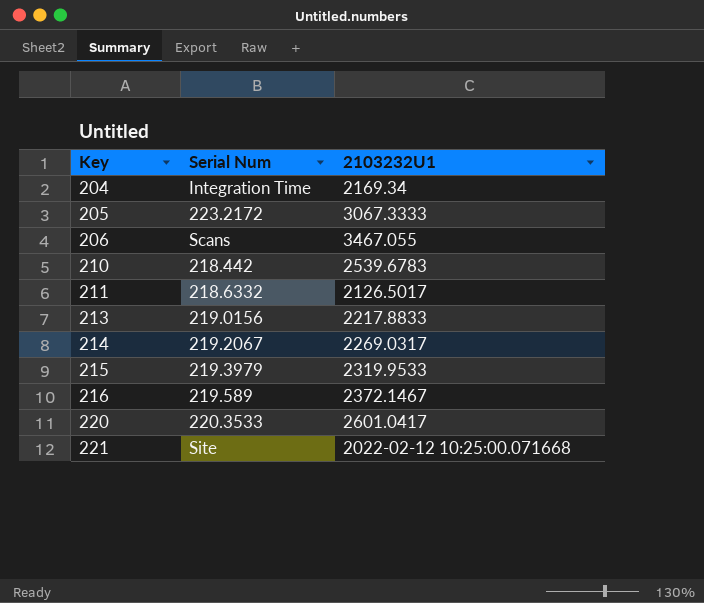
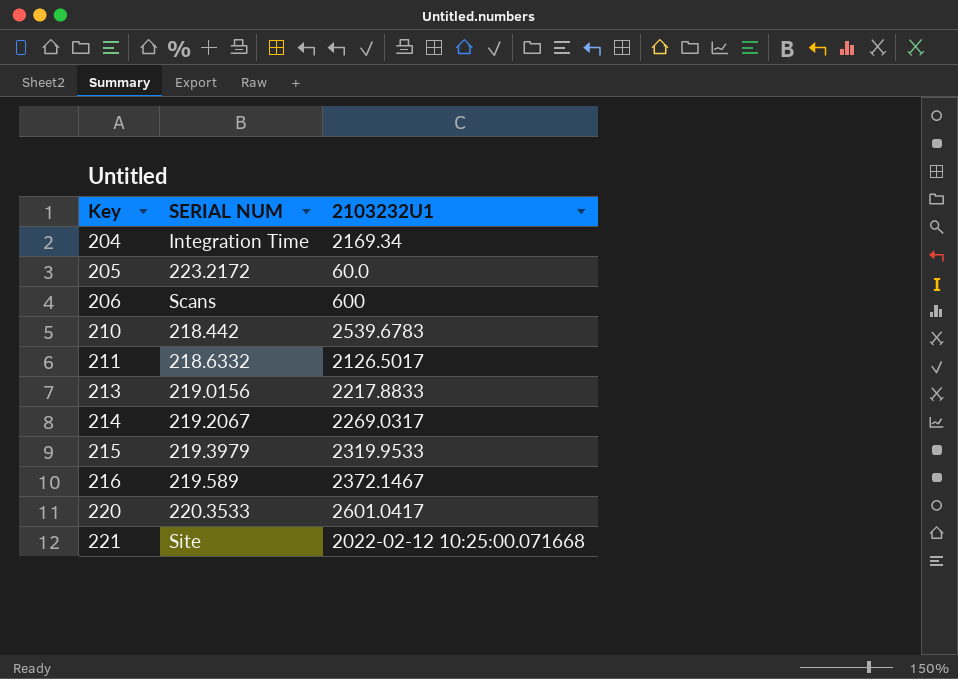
column name: Serial Num -> SERIAL NUM
205 | 2103232U1: 3067.3333 -> 60.0
206 | 2103232U1: 3467.055 -> 600

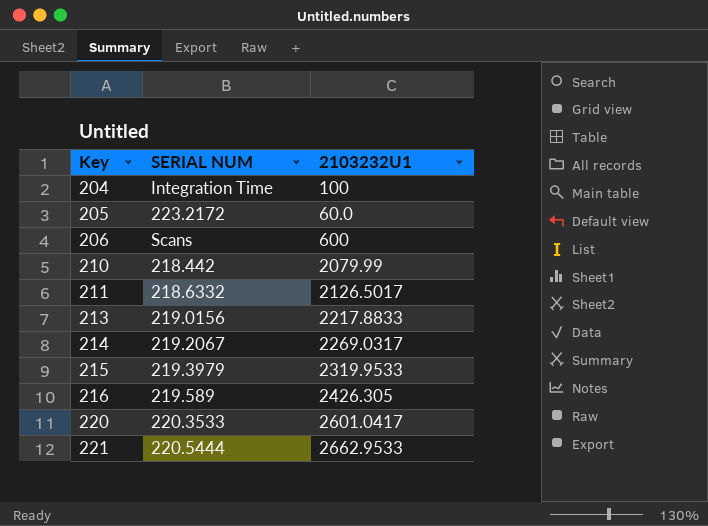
204 | 2103232U1: 2169.34 -> 100
210 | 2103232U1: 2539.6783 -> 2079.99
216 | 2103232U1: 2372.1467 -> 2426.305
221 | SERIAL NUM: Site -> 220.5444
221 | 2103232U1: 2022-02-12 10:25:00.071668 -> 2662.9533

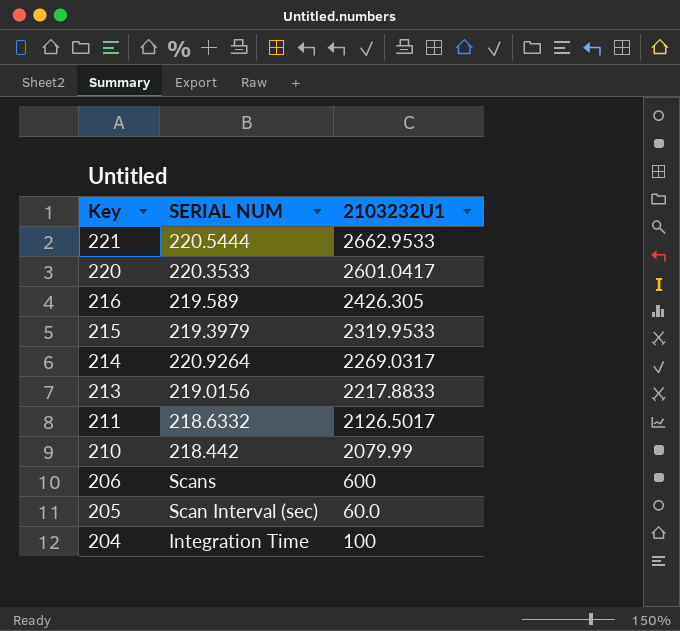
row order: Key ascending -> Key descending
214 | SERIAL NUM: 219.2067 -> 220.9264
205 | SERIAL NUM: 223.2172 -> Scan Interval (sec)

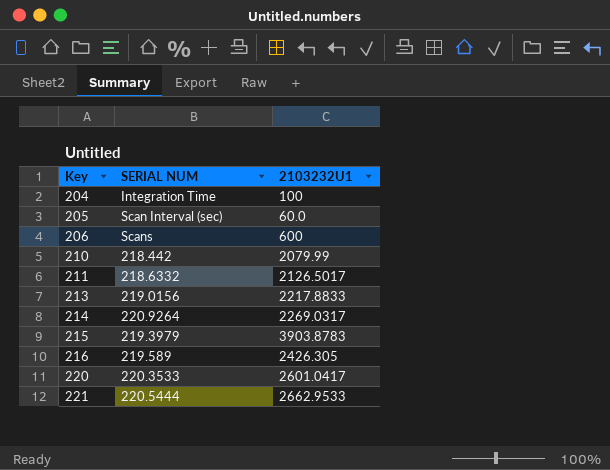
row order: Key descending -> Key ascending
215 | 2103232U1: 2319.9533 -> 3903.8783

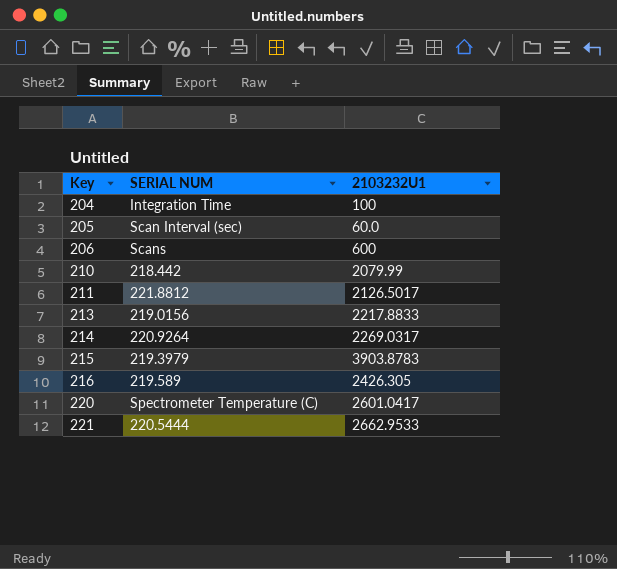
211 | SERIAL NUM: 218.6332 -> 221.8812
220 | SERIAL NUM: 220.3533 -> Spectrometer Temperature (C)

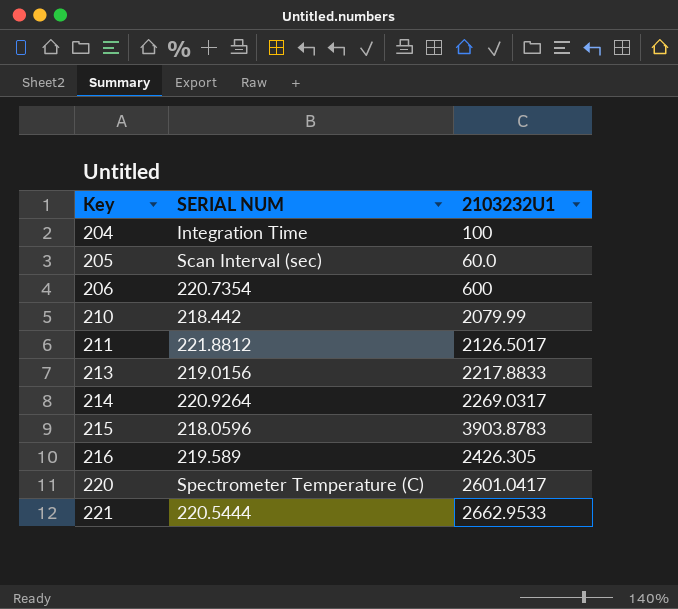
206 | SERIAL NUM: Scans -> 220.7354
215 | SERIAL NUM: 219.3979 -> 218.0596

